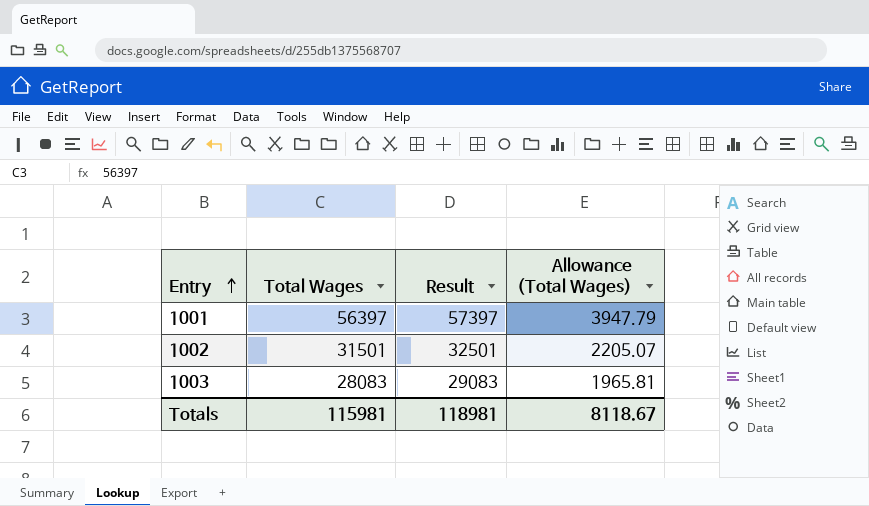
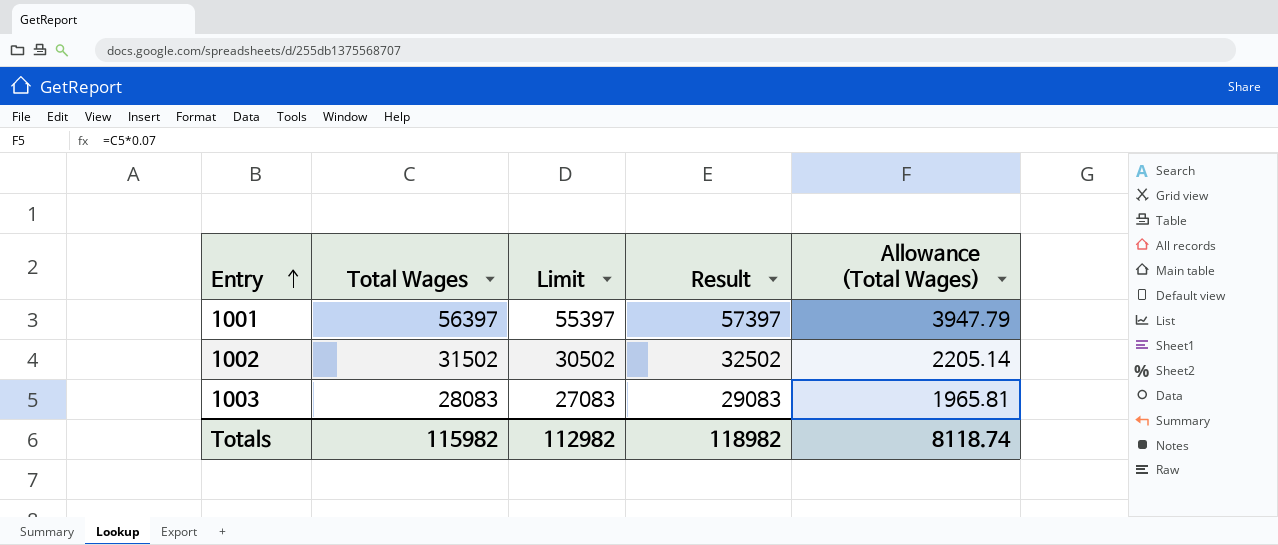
column Limit | formula: none -> [Total Wages] - 1000
1002 | Total Wages: 31501 -> 31502
1002 | Result: 32501 -> 32502
1002 | Allowance (Total Wages): 2205.07 -> 2205.14
Totals | Total Wages: 115981 -> 115982
Totals | Result: 118981 -> 118982
Totals | Allowance (Total Wages): 8118.67 -> 8118.74

